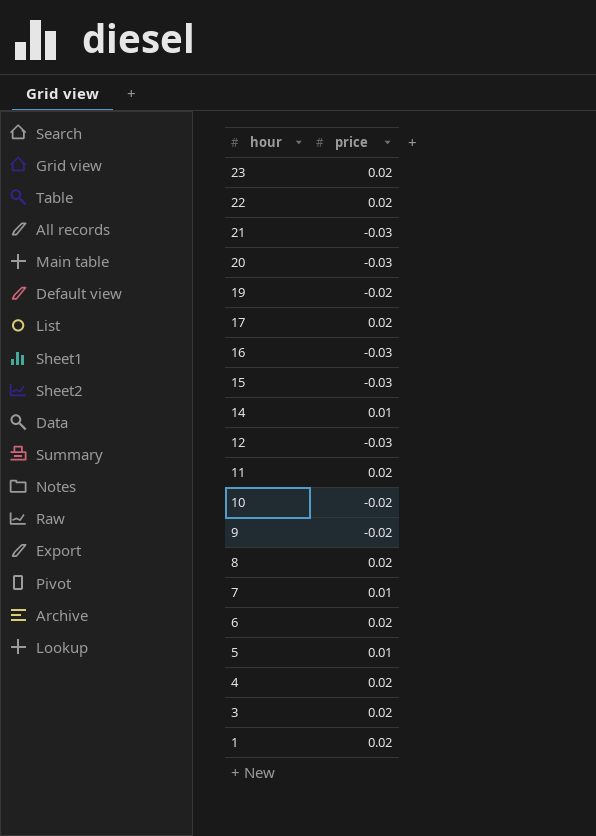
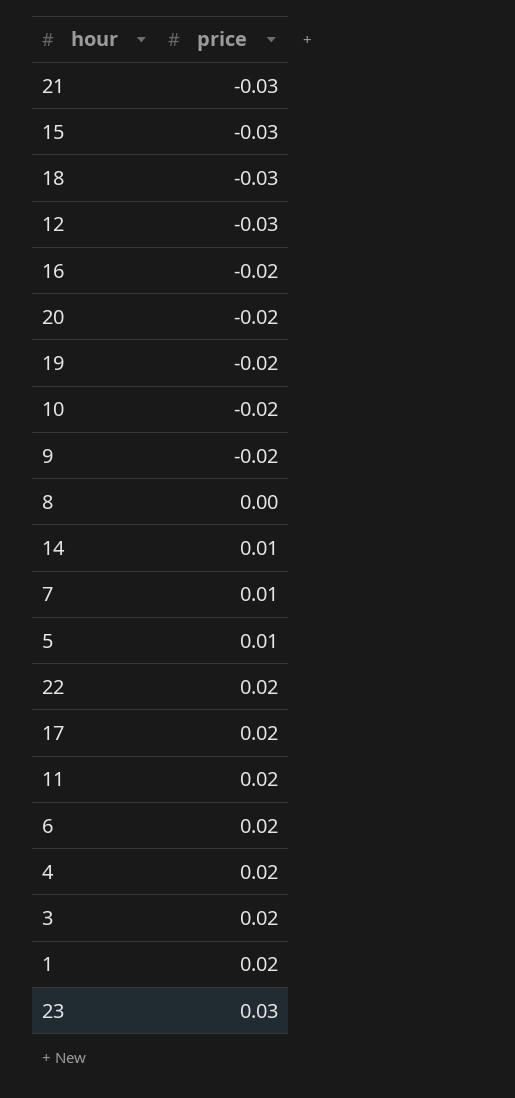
row order: hour descending -> price ascending
row 18: none -> -0.03
16 | price: -0.03 -> -0.02
20 | price: -0.03 -> -0.02
8 | price: 0.02 -> 0.00
23 | price: 0.02 -> 0.03

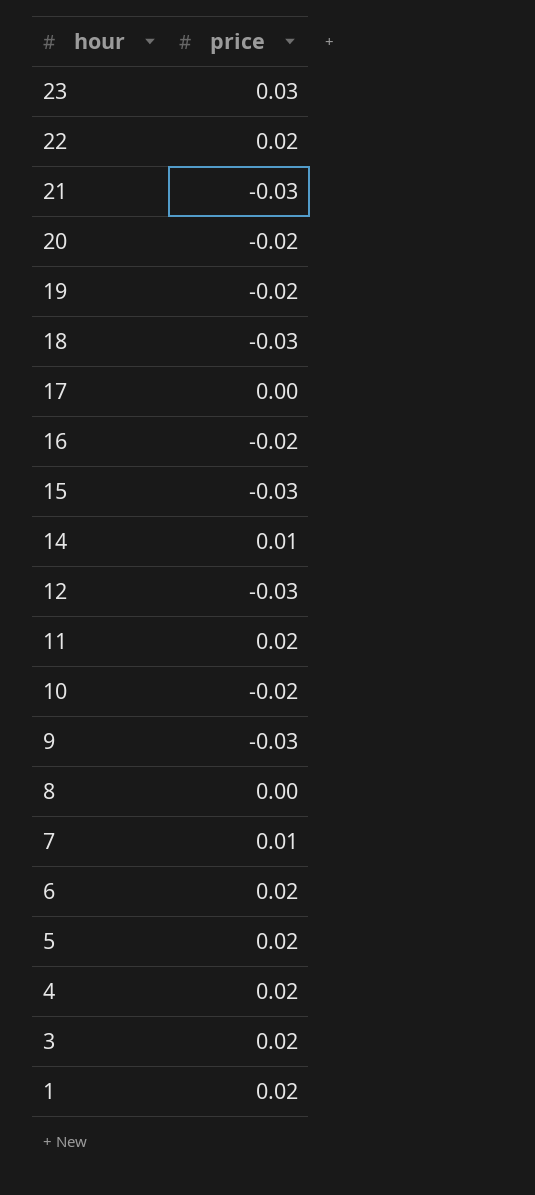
row order: price ascending -> hour descending
17 | price: 0.02 -> 0.00
9 | price: -0.02 -> -0.03
5 | price: 0.01 -> 0.02

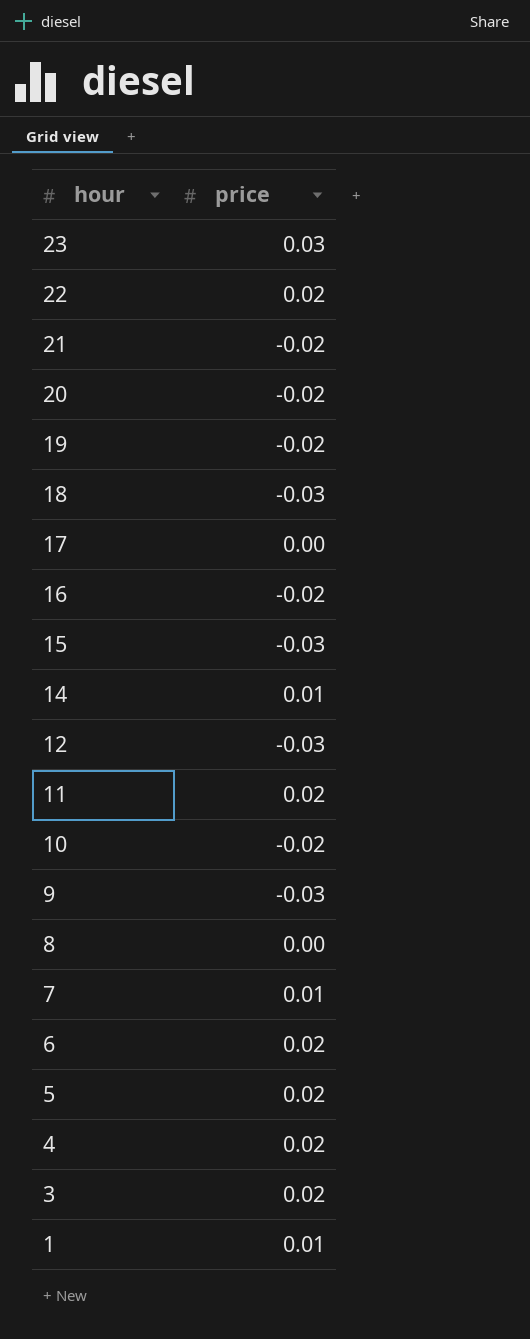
21 | price: -0.03 -> -0.02
1 | price: 0.02 -> 0.01

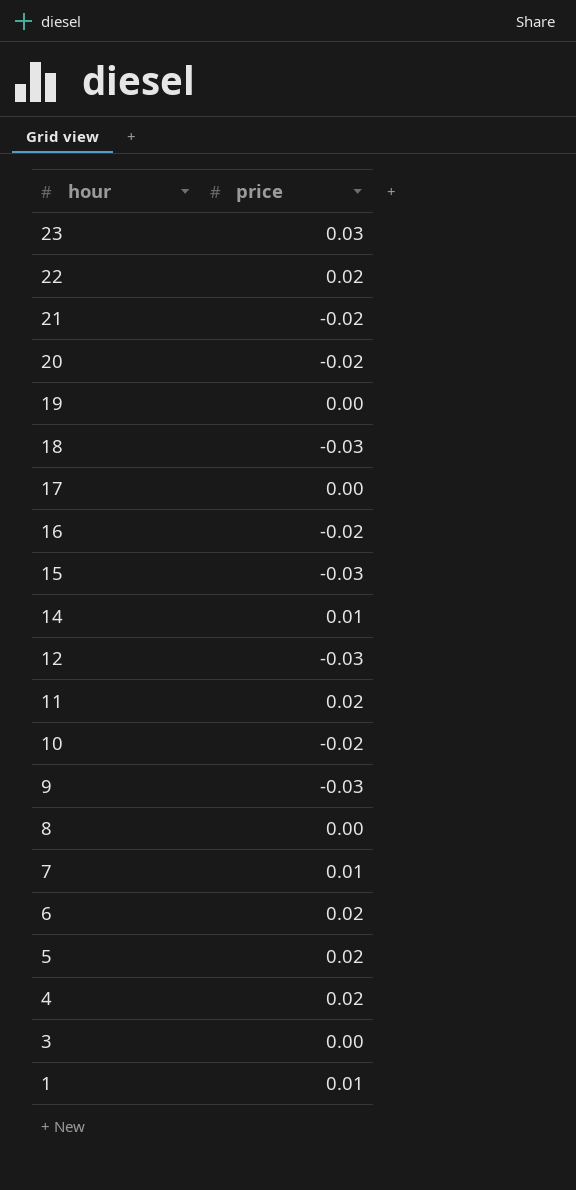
19 | price: -0.02 -> 0.00
3 | price: 0.02 -> 0.00

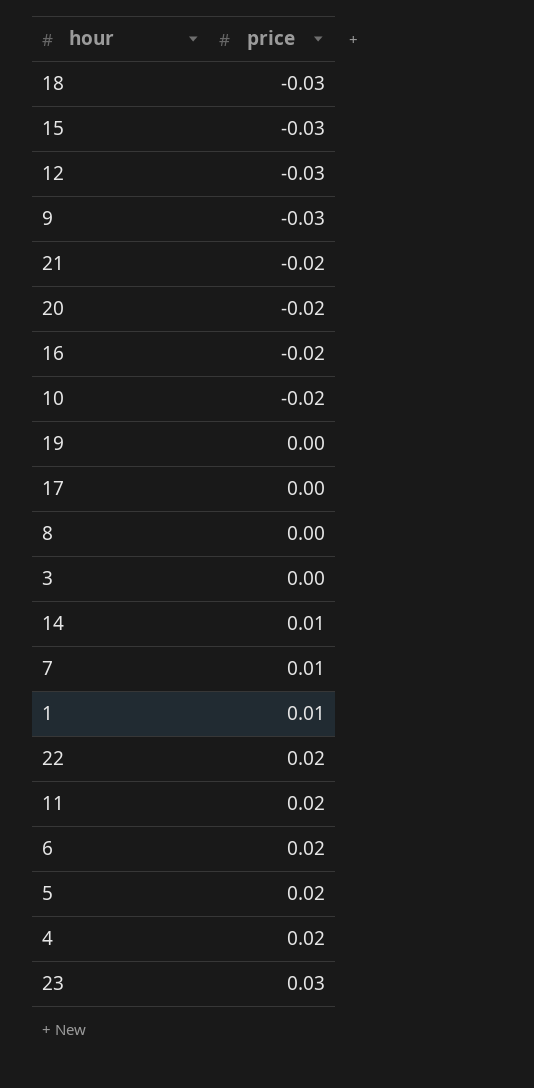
row order: hour descending -> price ascending

